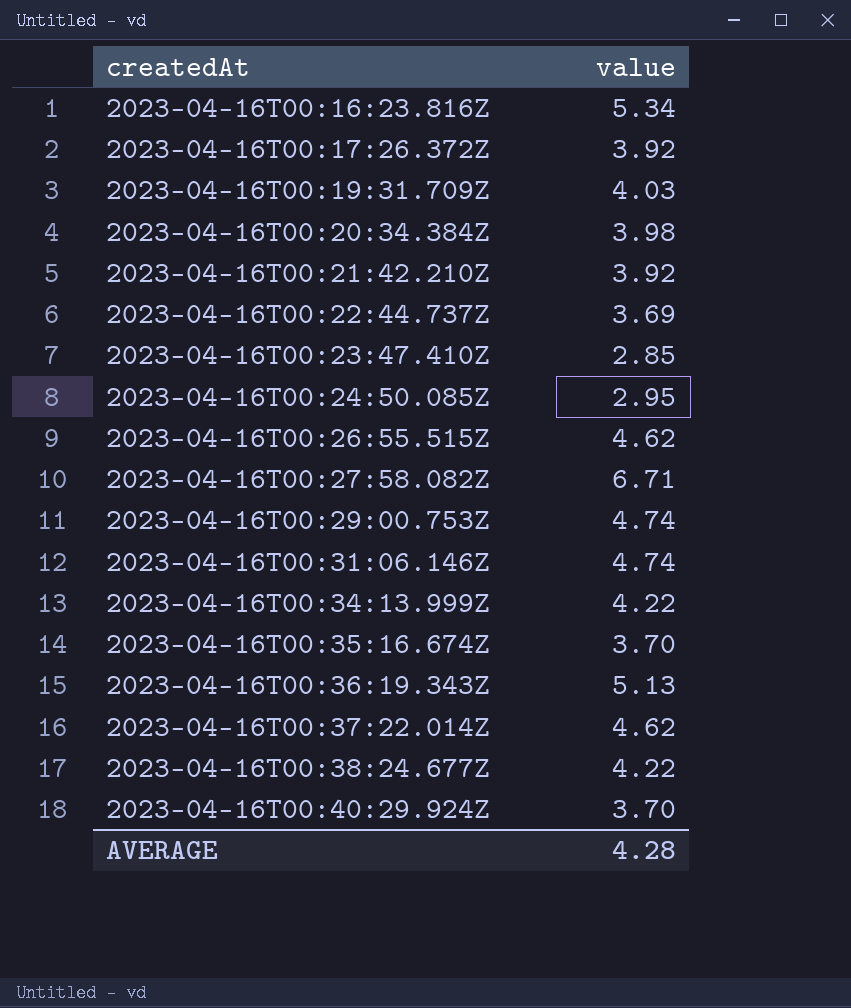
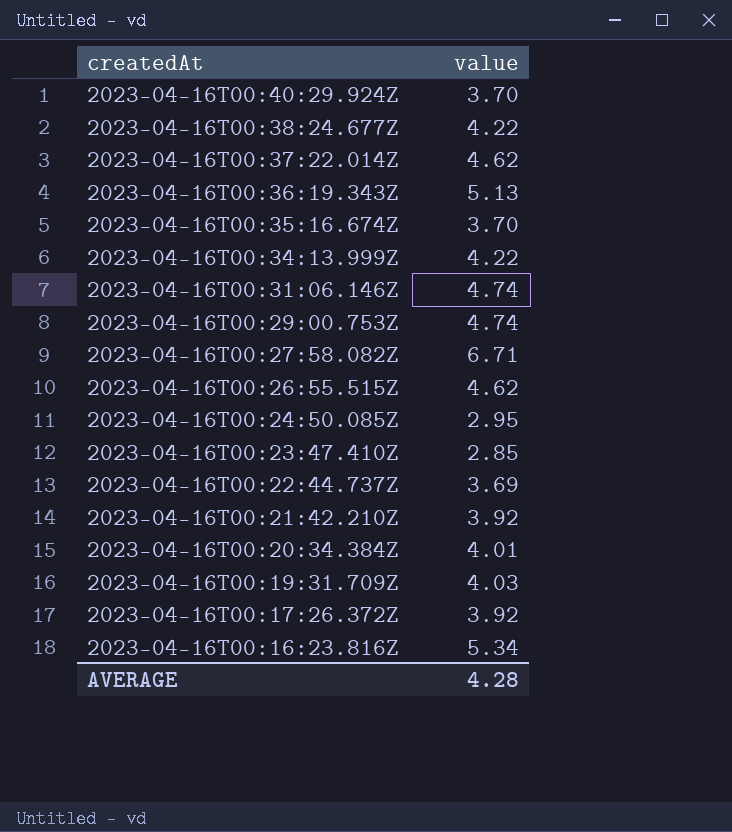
row order: createdAt ascending -> createdAt descending
2023-04-16T00:20:34.384Z | value: 3.98 -> 4.01

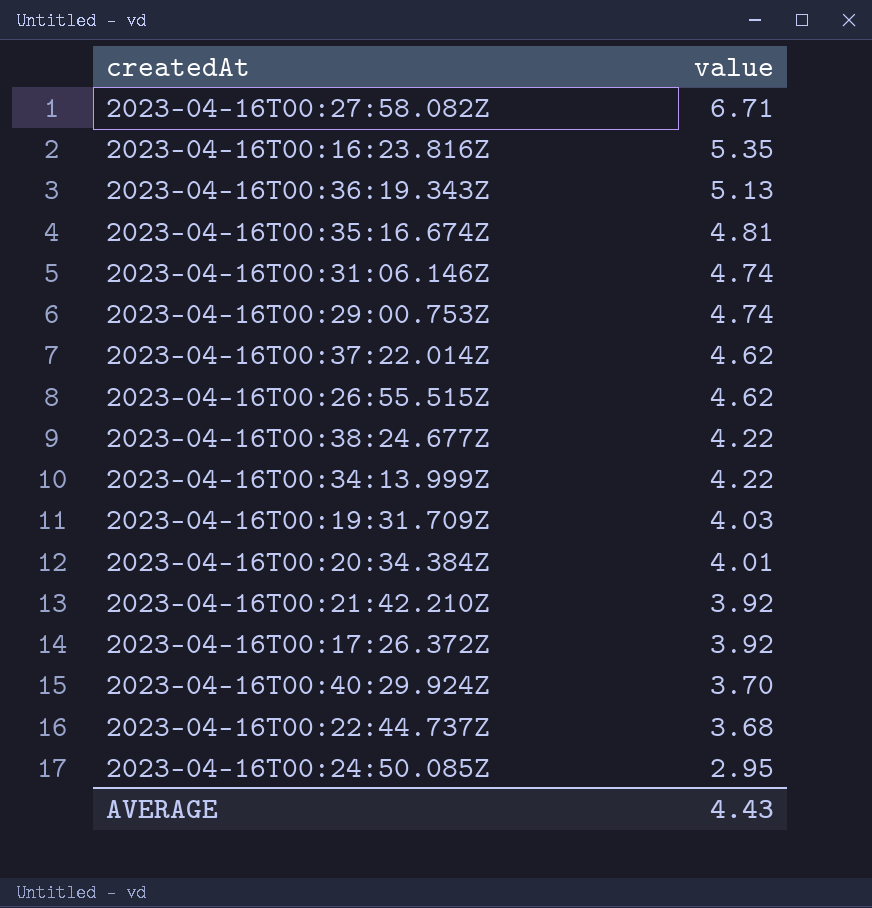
row order: createdAt descending -> value descending
row 2023-04-16T00:23:47.410Z: 2.85 -> none
2023-04-16T00:16:23.816Z | value: 5.34 -> 5.35
2023-04-16T00:35:16.674Z | value: 3.70 -> 4.81
2023-04-16T00:22:44.737Z | value: 3.69 -> 3.68
AVERAGE | value: 4.28 -> 4.43

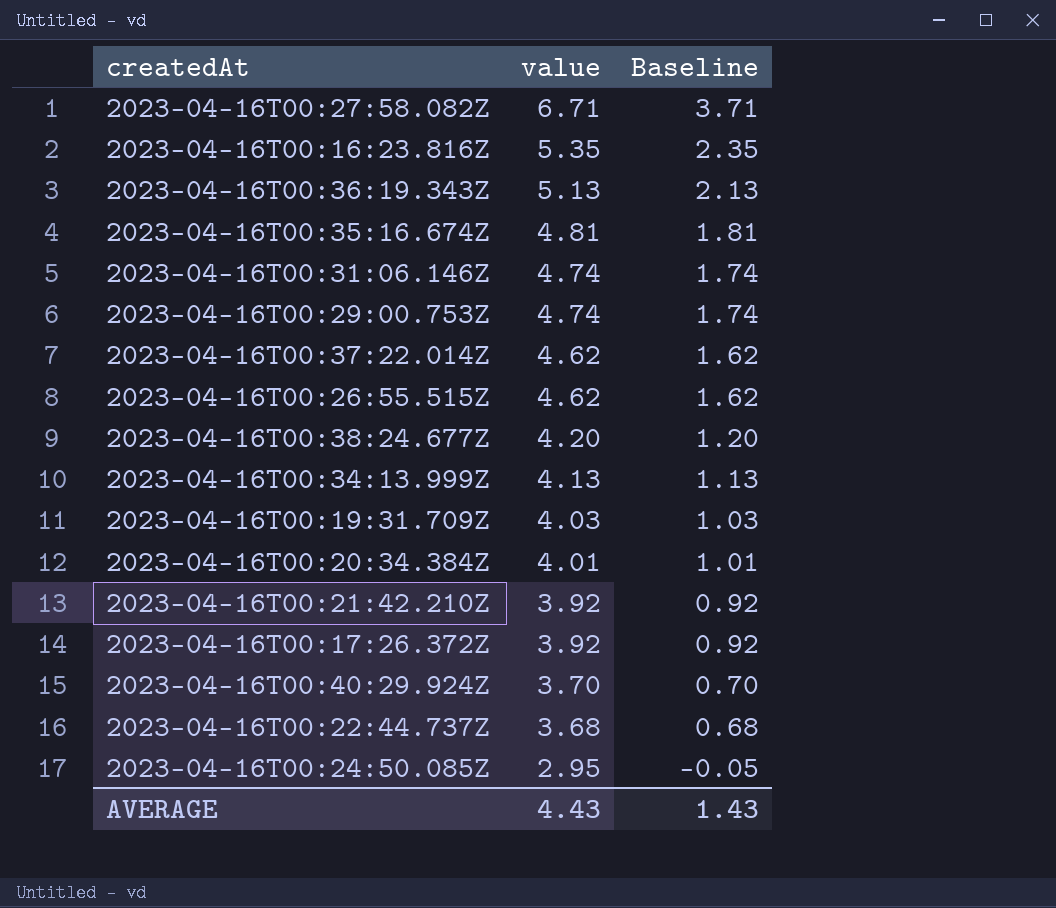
column Baseline | formula: none -> [value] - 3
2023-04-16T00:38:24.677Z | value: 4.22 -> 4.20
2023-04-16T00:34:13.999Z | value: 4.22 -> 4.13

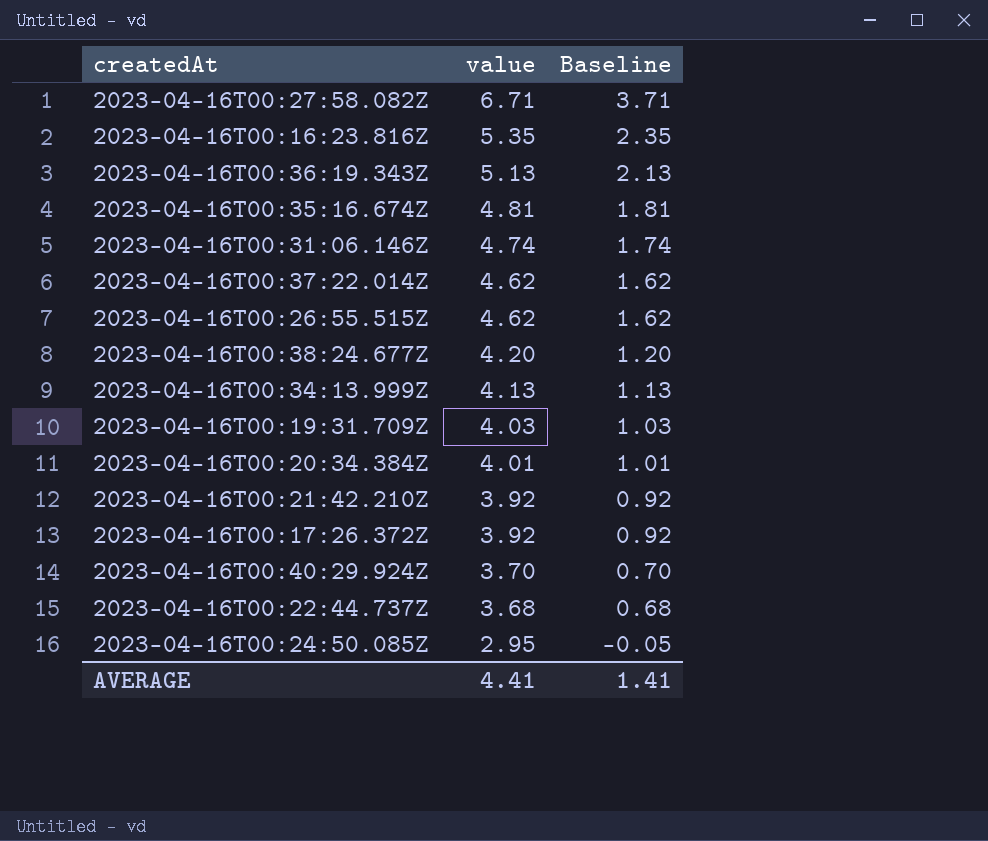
row 2023-04-16T00:29:00.753Z: 4.74 | 1.74 -> none
AVERAGE | value: 4.43 -> 4.41
AVERAGE | Baseline: 1.43 -> 1.41

